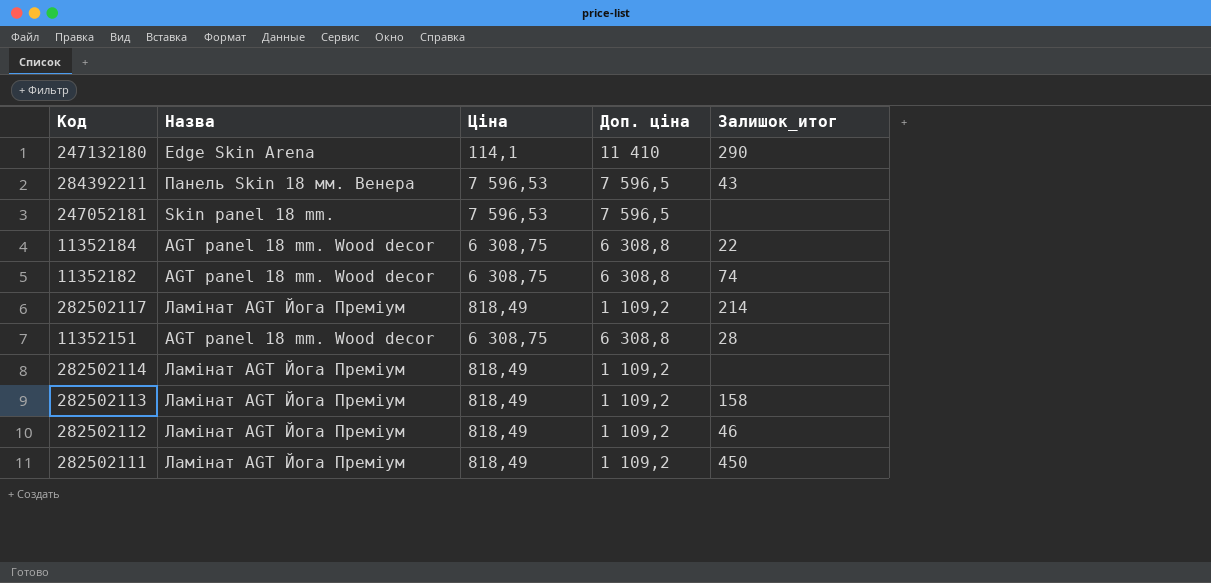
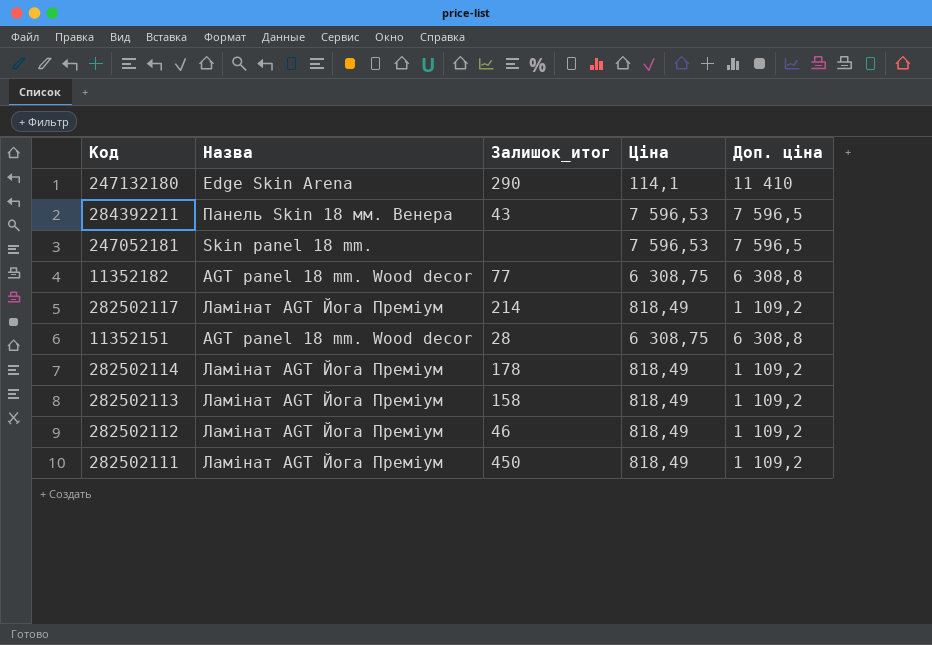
column Залишок_итог | position: 5 -> 3
row 11352184: AGT panel 18 mm. Wood decor | 6 308,75 | 6 308,8 | 22 -> none
11352182 | Залишок_итог: 74 -> 77
282502114 | Залишок_итог: none -> 178

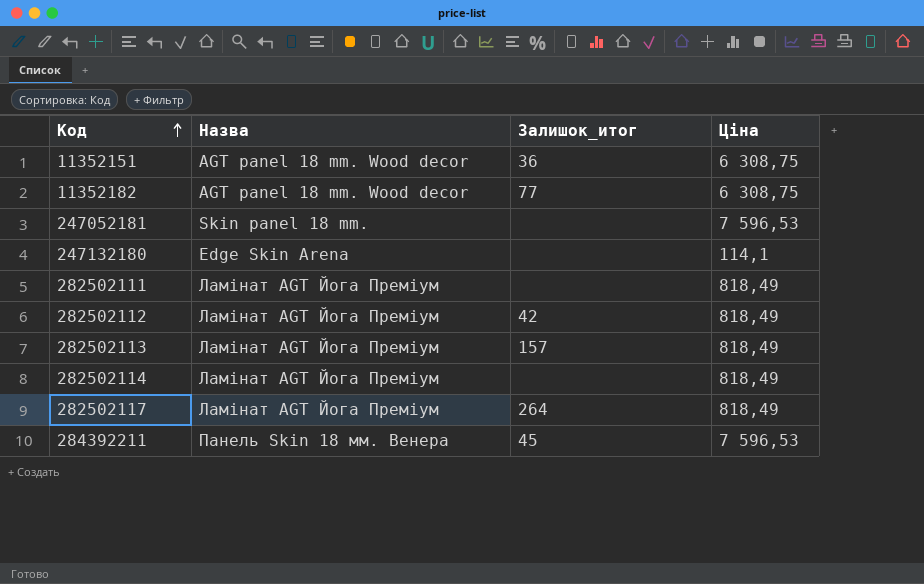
row order: none -> Код ascending
column Доп. ціна | position: 5 -> none
11352151 | Залишок_итог: 28 -> 36
247132180 | Залишок_итог: 290 -> none
282502111 | Залишок_итог: 450 -> none
282502112 | Залишок_итог: 46 -> 42
282502113 | Залишок_итог: 158 -> 157
282502114 | Залишок_итог: 178 -> none
282502117 | Залишок_итог: 214 -> 264
284392211 | Залишок_итог: 43 -> 45

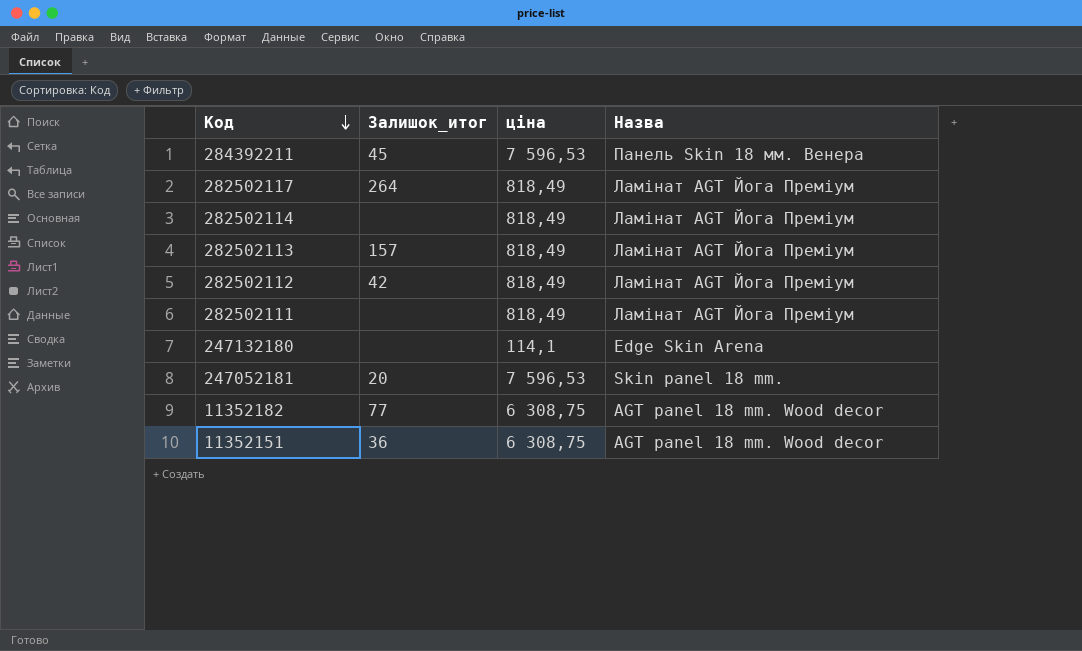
row order: Код ascending -> Код descending
column name: Ціна -> ціна
column Назва | position: 2 -> 4
247052181 | Залишок_итог: none -> 20

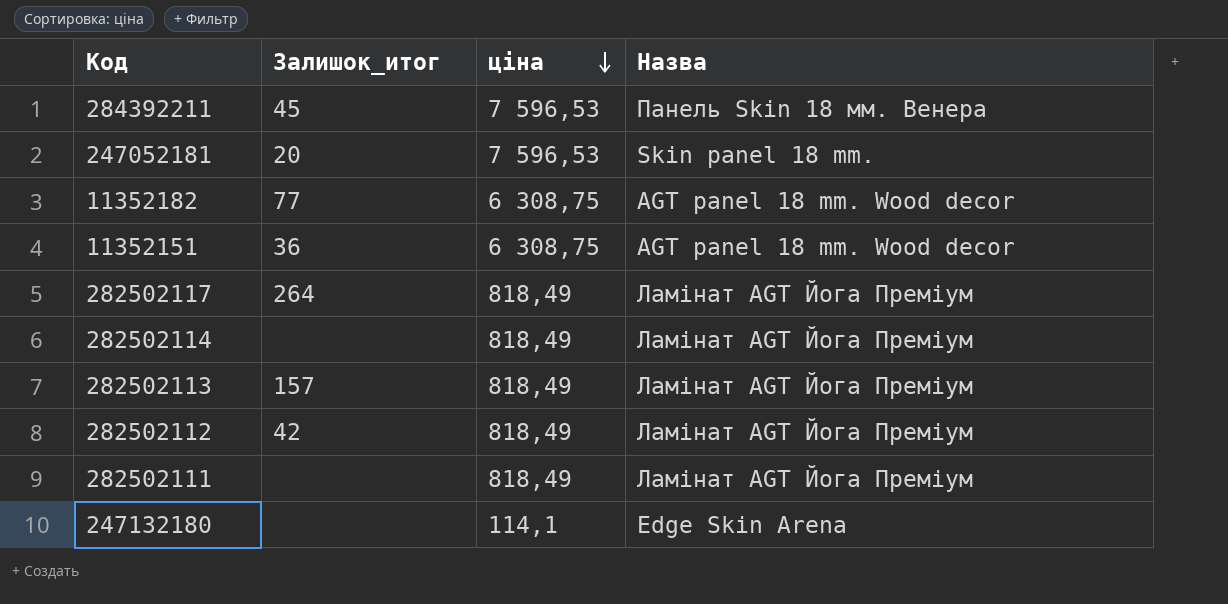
row order: Код descending -> ціна descending

